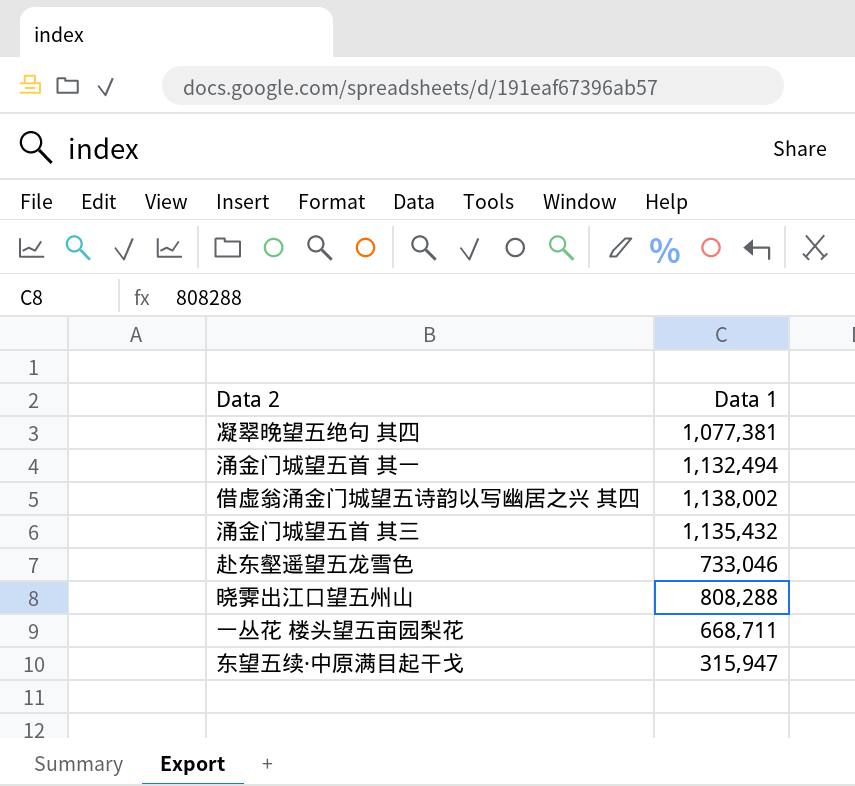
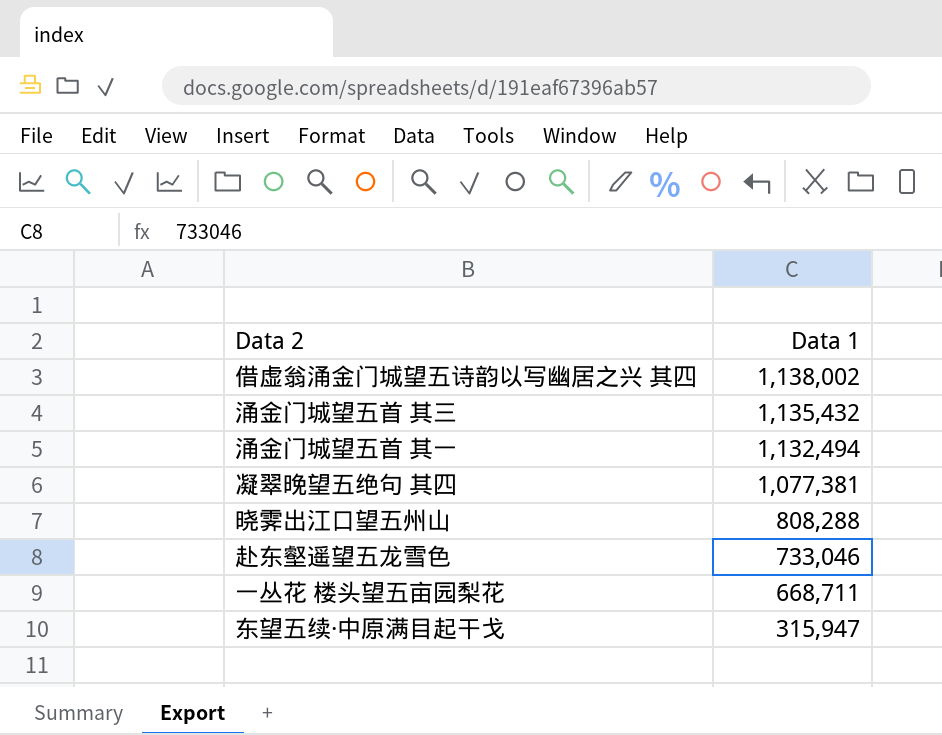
row order: none -> Data 1 descending

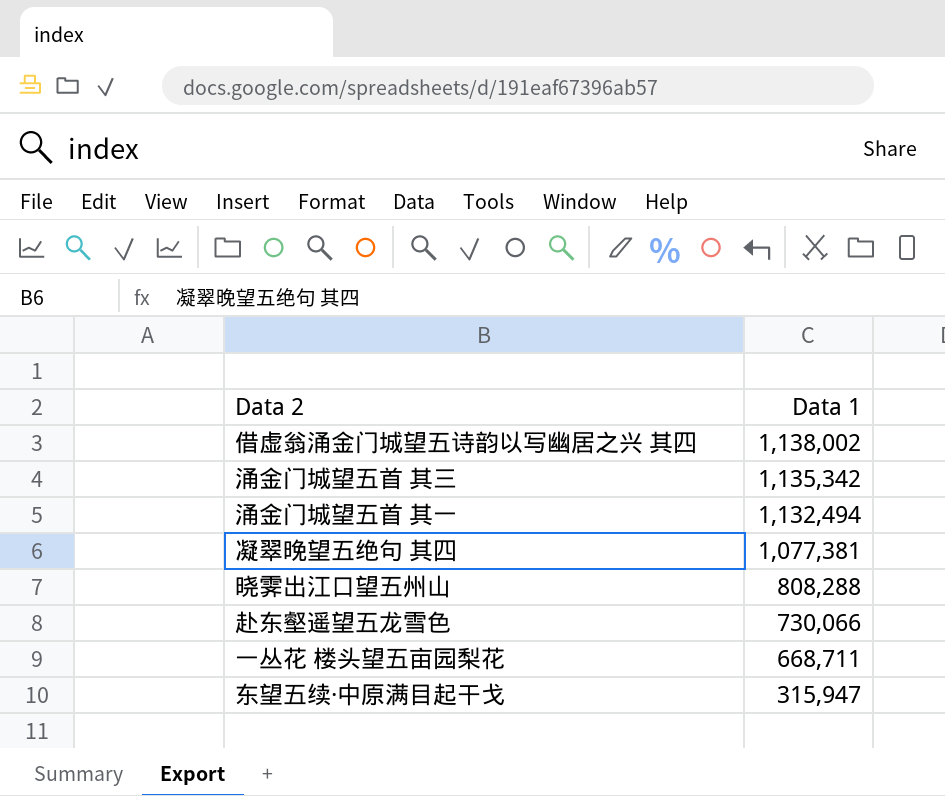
涌金门城望五首 其三 | Data 1: 1,135,432 -> 1,135,342
赴东壑遥望五龙雪色 | Data 1: 733,046 -> 730,066

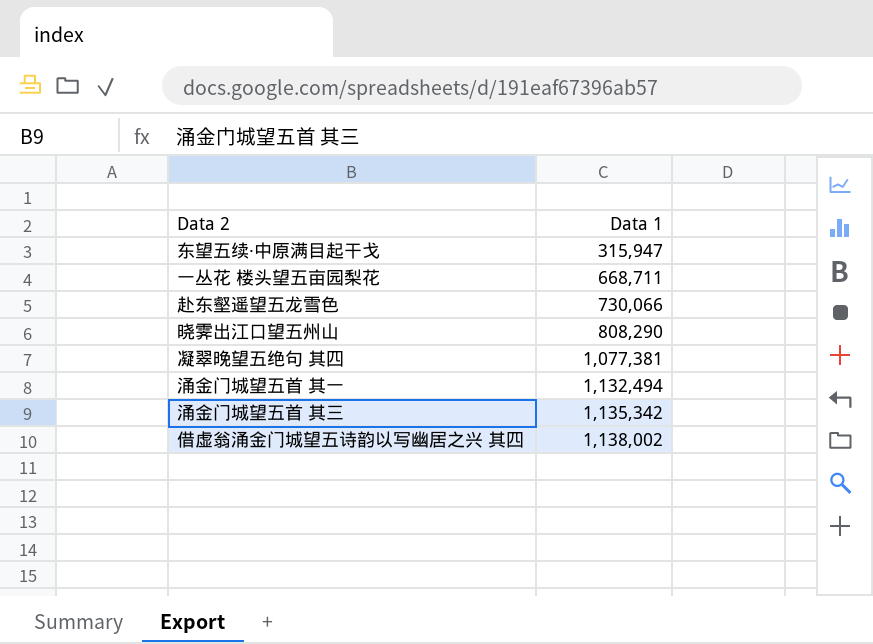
row order: Data 1 descending -> Data 1 ascending
晓霁出江口望五州山 | Data 1: 808,288 -> 808,290

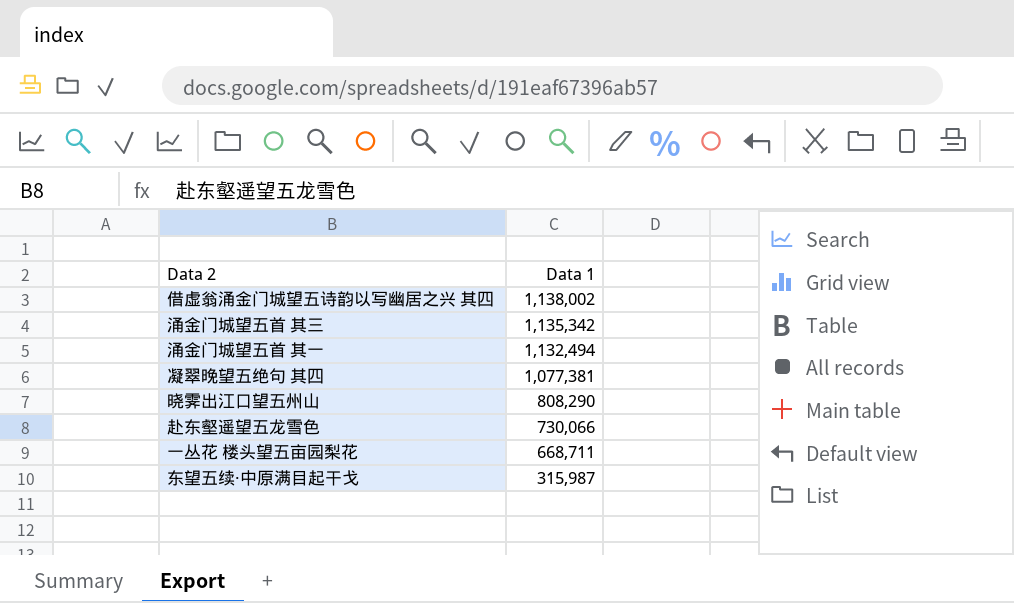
row order: Data 1 ascending -> Data 1 descending
东望五续·中原满目起干戈 | Data 1: 315,947 -> 315,987

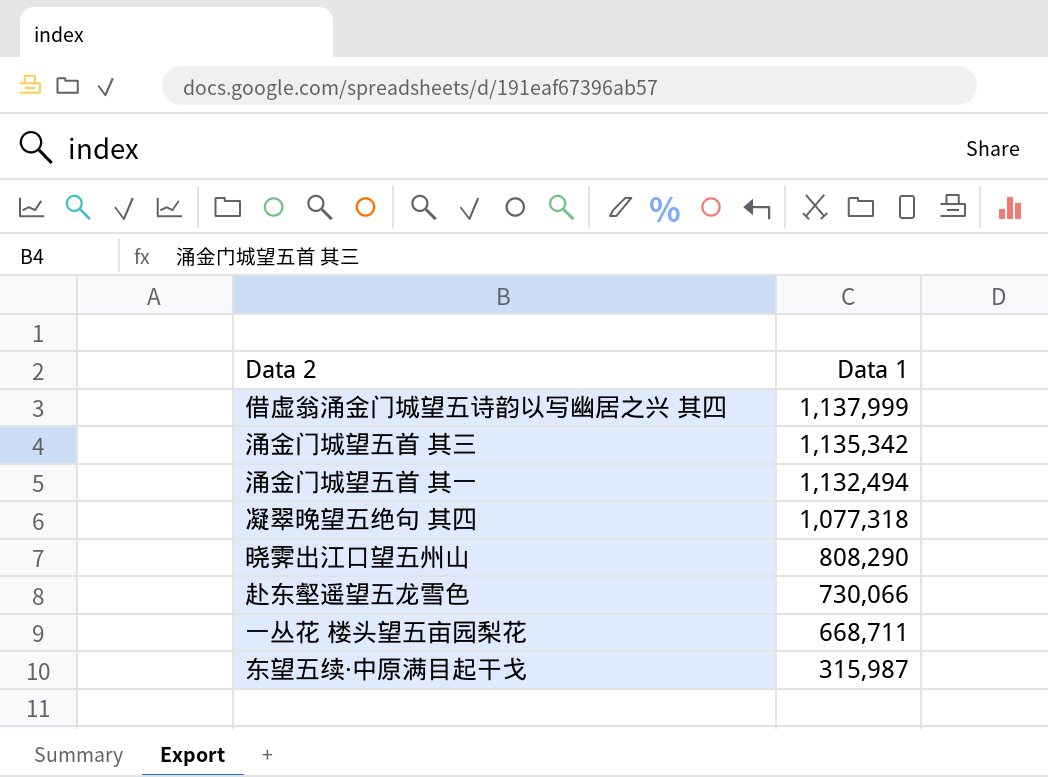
借虚翁涌金门城望五诗韵以写幽居之兴 其四 | Data 1: 1,138,002 -> 1,137,999
凝翠晚望五绝句 其四 | Data 1: 1,077,381 -> 1,077,318

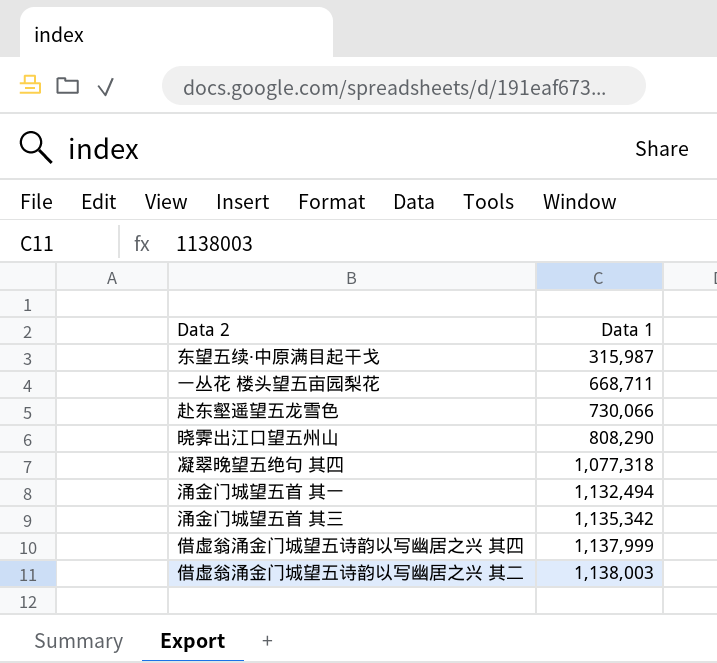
row order: Data 1 descending -> Data 1 ascending
row 借虚翁涌金门城望五诗韵以写幽居之兴 其二: none -> 1,138,003

